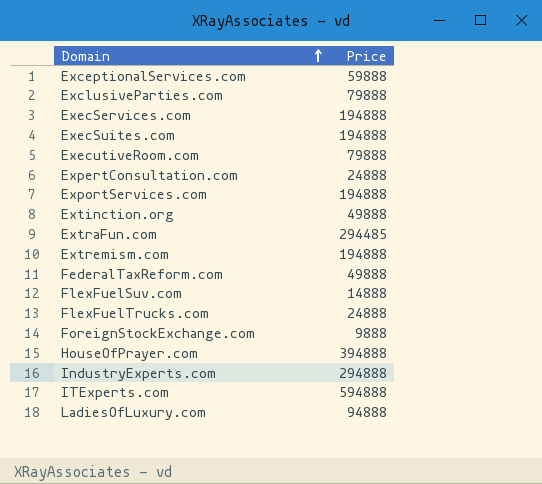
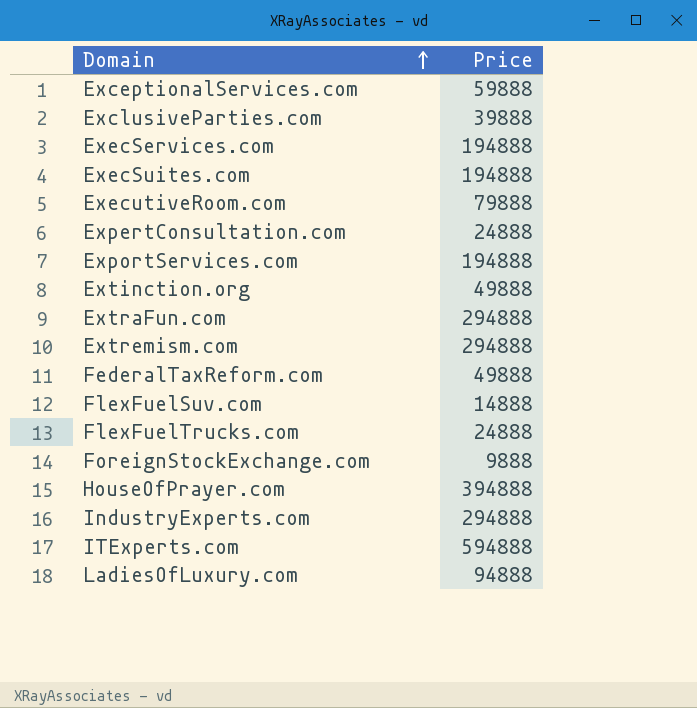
ExclusiveParties.com | Price: 79888 -> 39888
ExtraFun.com | Price: 294485 -> 294888
Extremism.com | Price: 194888 -> 294888

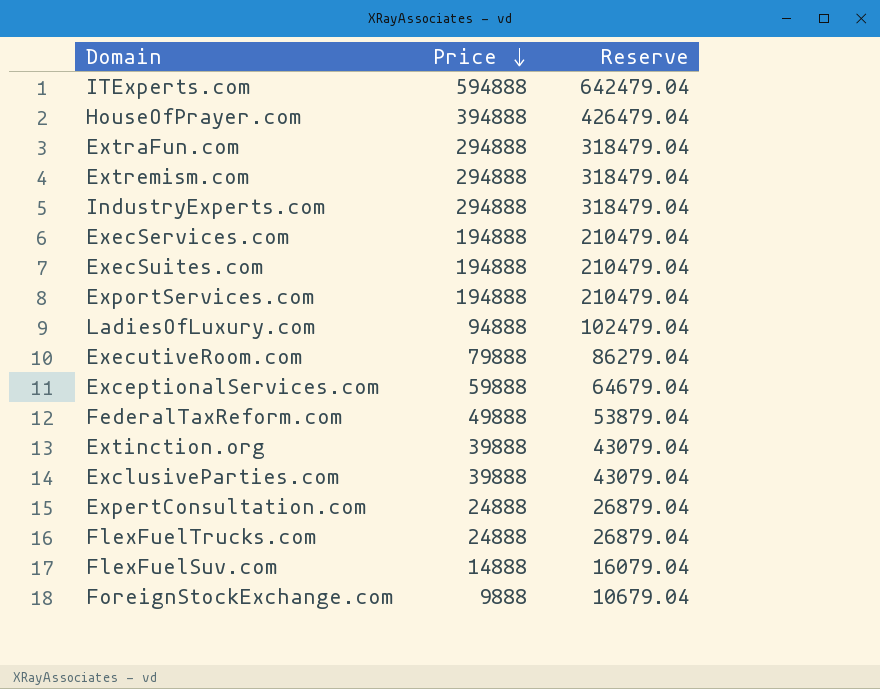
row order: Domain ascending -> Price descending
column Reserve | formula: none -> [Price] * 1.08
Extinction.org | Price: 49888 -> 39888

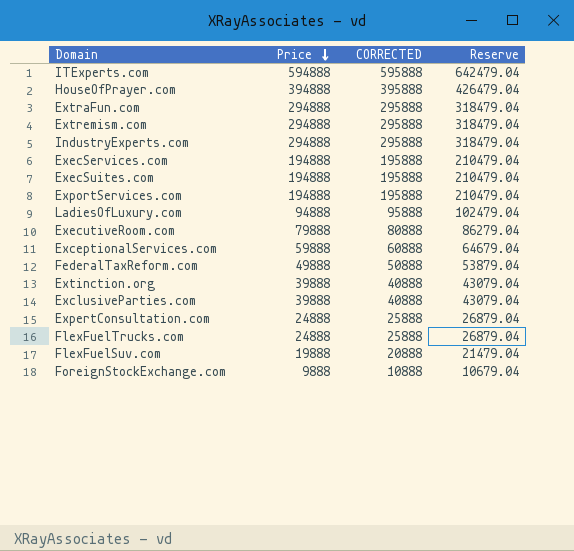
column CORRECTED | formula: none -> [Price] + 1000
FlexFuelSuv.com | Price: 14888 -> 19888
FlexFuelSuv.com | Reserve: 16079.04 -> 21479.04

